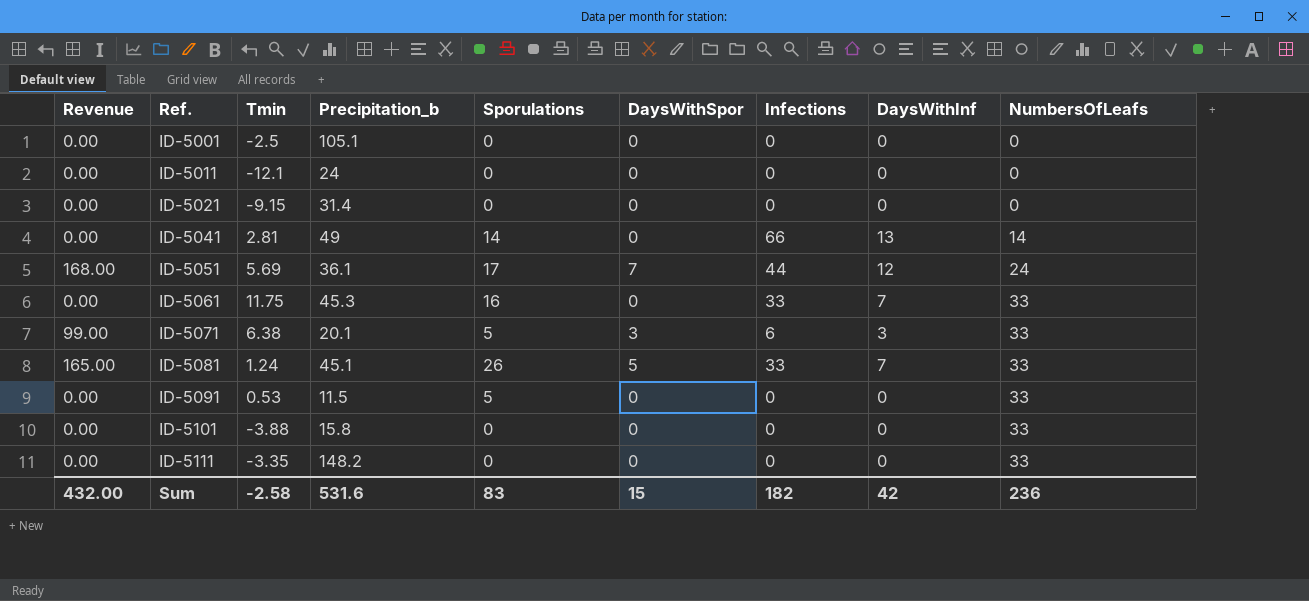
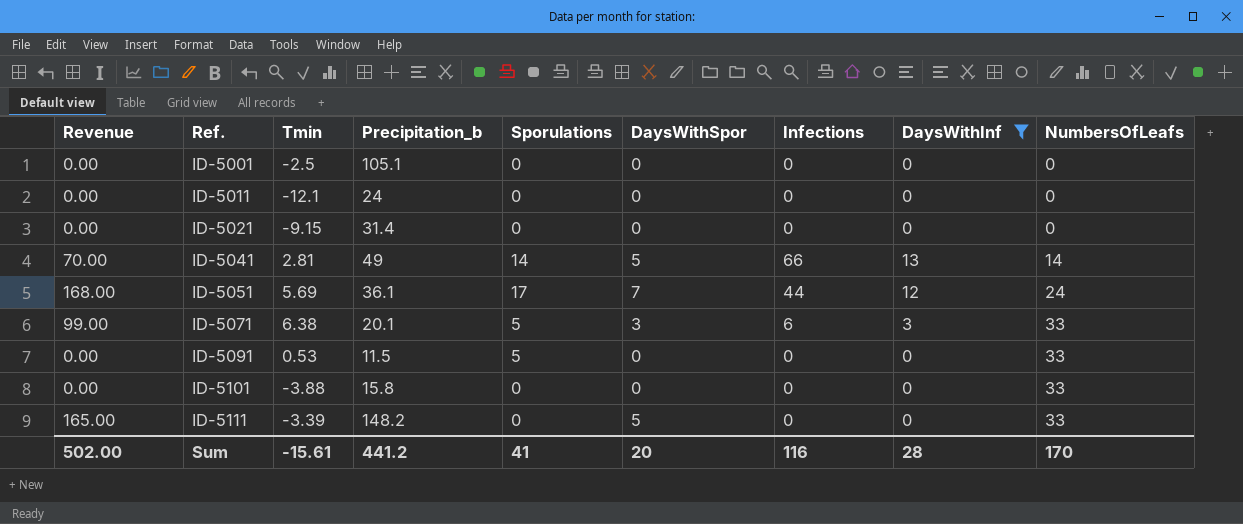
filter: none -> DaysWithInf != 7
ID-5041 | Revenue: 0.00 -> 70.00
ID-5041 | DaysWithSpor: 0 -> 5
ID-5111 | Revenue: 0.00 -> 165.00
ID-5111 | Tmin: -3.35 -> -3.39
ID-5111 | DaysWithSpor: 0 -> 5
Sum | Revenue: 432.00 -> 502.00
Sum | Tmin: -2.58 -> -15.61
Sum | Precipitation_b: 531.6 -> 441.2
Sum | Sporulations: 83 -> 41
Sum | DaysWithSpor: 15 -> 20
Sum | Infections: 182 -> 116
Sum | DaysWithInf: 42 -> 28
Sum | NumbersOfLeafs: 236 -> 170

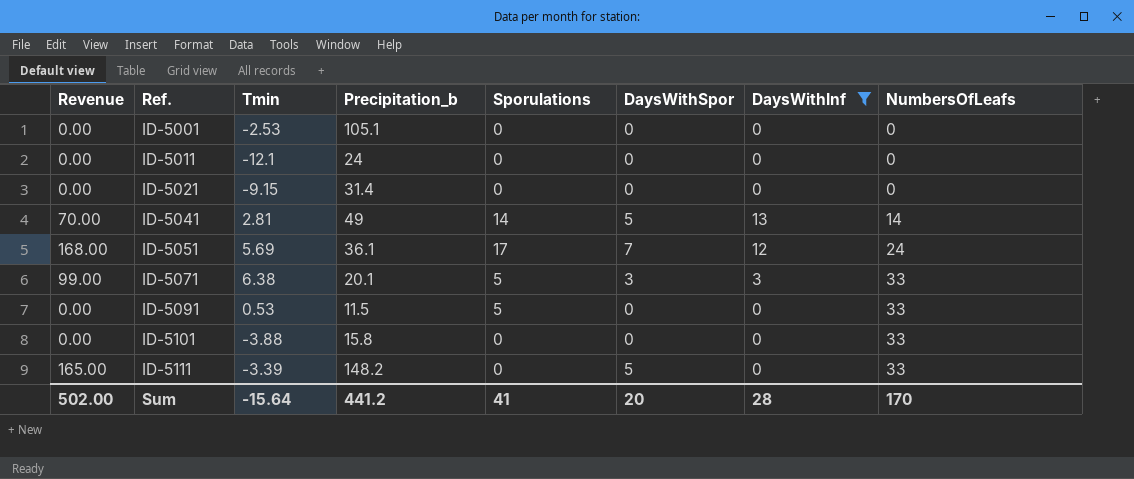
column Infections | position: 7 -> none
ID-5001 | Tmin: -2.5 -> -2.53
Sum | Tmin: -15.61 -> -15.64

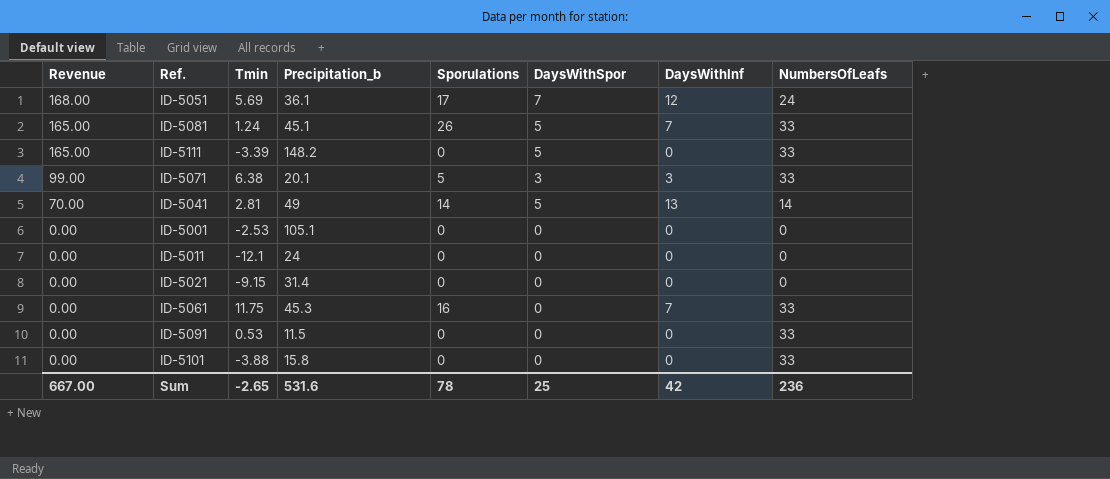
filter: DaysWithInf != 7 -> none
row order: Ref. ascending -> Revenue descending
ID-5091 | Sporulations: 5 -> 0
Sum | Revenue: 502.00 -> 667.00
Sum | Tmin: -15.64 -> -2.65
Sum | Precipitation_b: 441.2 -> 531.6
Sum | Sporulations: 41 -> 78
Sum | DaysWithSpor: 20 -> 25
Sum | DaysWithInf: 28 -> 42
Sum | NumbersOfLeafs: 170 -> 236

